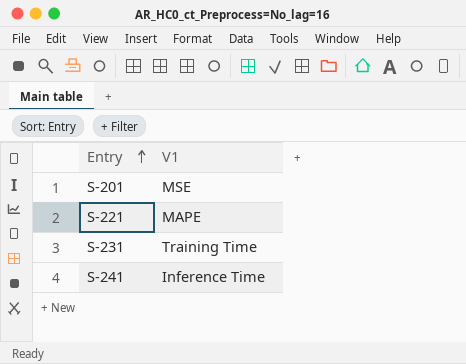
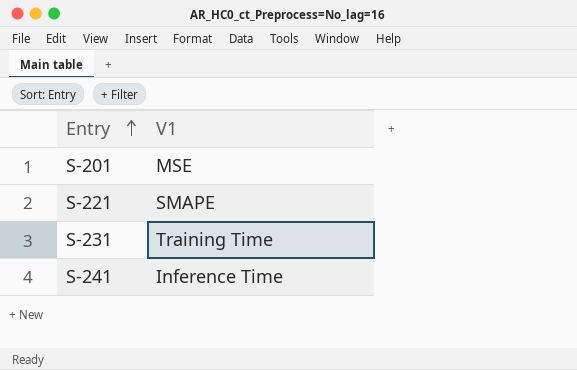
S-221 | V1: MAPE -> SMAPE

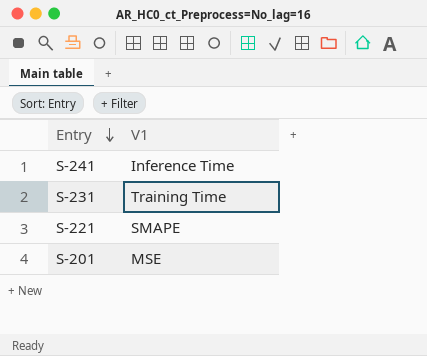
row order: Entry ascending -> Entry descending

